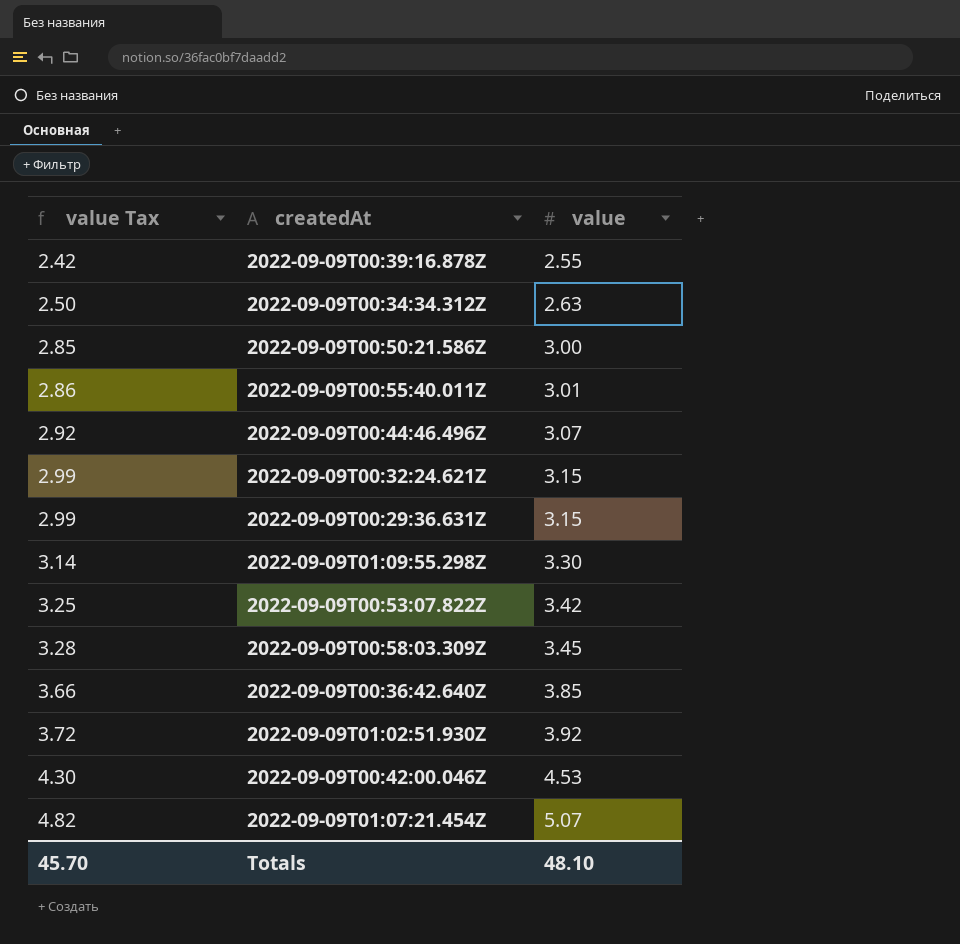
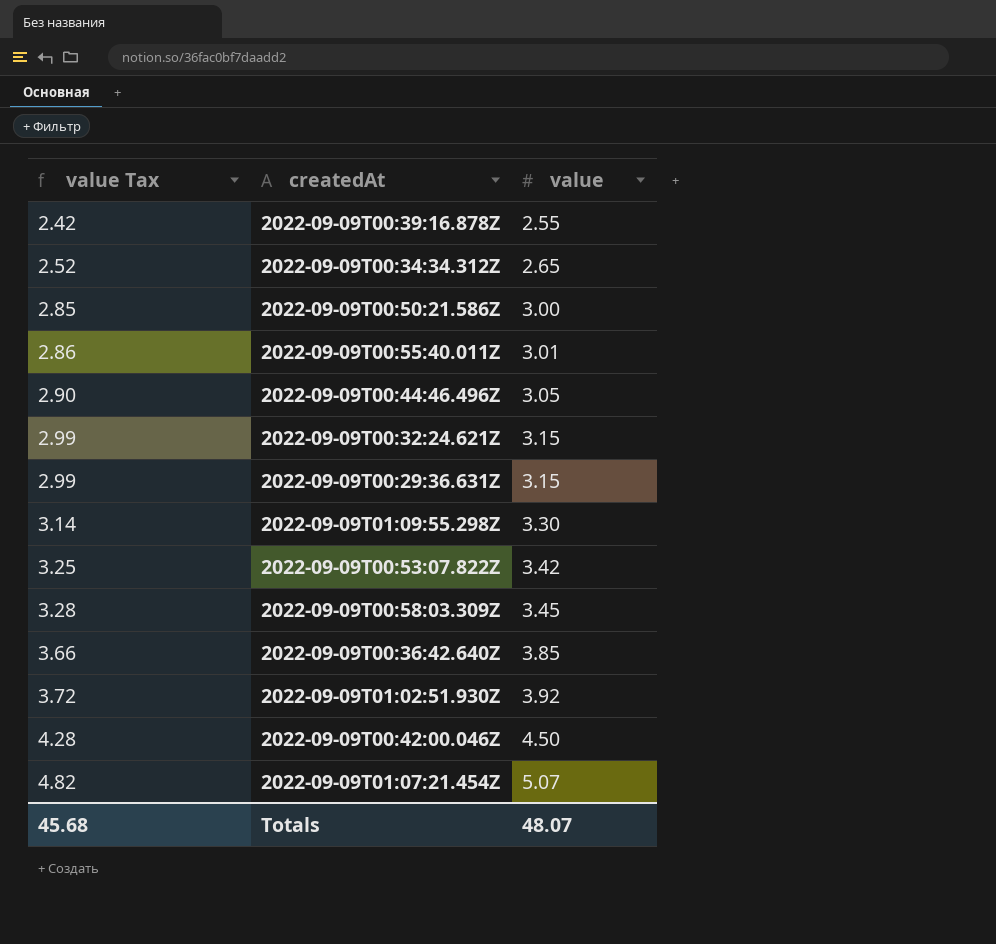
2022-09-09T00:34:34.312Z | value Tax: 2.50 -> 2.52
2022-09-09T00:34:34.312Z | value: 2.63 -> 2.65
2022-09-09T00:44:46.496Z | value Tax: 2.92 -> 2.90
2022-09-09T00:44:46.496Z | value: 3.07 -> 3.05
2022-09-09T00:42:00.046Z | value Tax: 4.30 -> 4.28
2022-09-09T00:42:00.046Z | value: 4.53 -> 4.50
Totals | value Tax: 45.70 -> 45.68
Totals | value: 48.10 -> 48.07

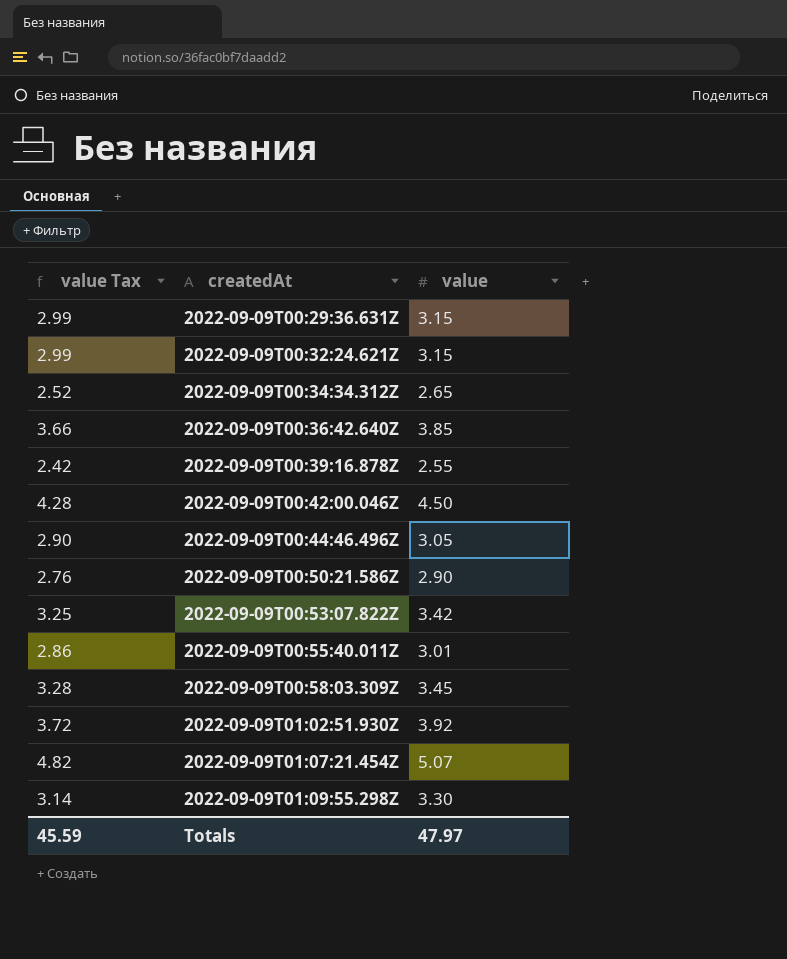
row order: value Tax ascending -> createdAt ascending
2022-09-09T00:50:21.586Z | value Tax: 2.85 -> 2.76
2022-09-09T00:50:21.586Z | value: 3.00 -> 2.90
Totals | value Tax: 45.68 -> 45.59
Totals | value: 48.07 -> 47.97

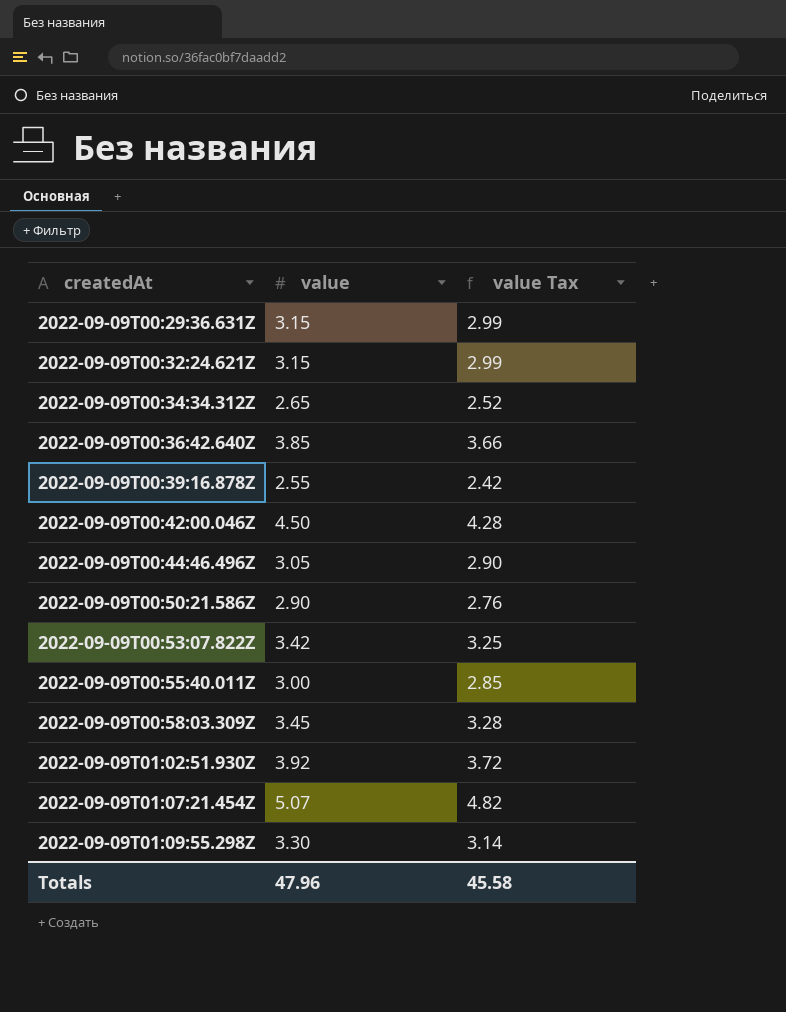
column value Tax | position: 1 -> 3
2022-09-09T00:55:40.011Z | value: 3.01 -> 3.00
2022-09-09T00:55:40.011Z | value Tax: 2.86 -> 2.85
Totals | value: 47.97 -> 47.96
Totals | value Tax: 45.59 -> 45.58

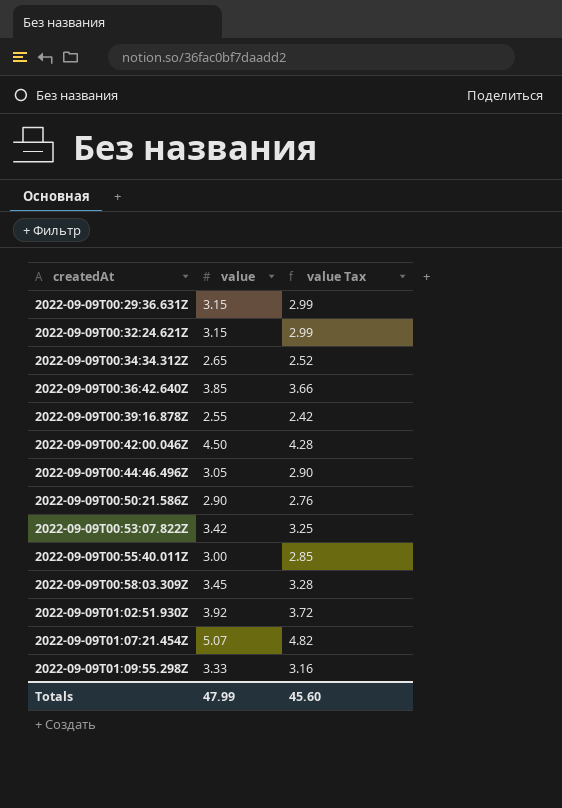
2022-09-09T01:09:55.298Z | value: 3.30 -> 3.33
2022-09-09T01:09:55.298Z | value Tax: 3.14 -> 3.16
Totals | value: 47.96 -> 47.99
Totals | value Tax: 45.58 -> 45.60

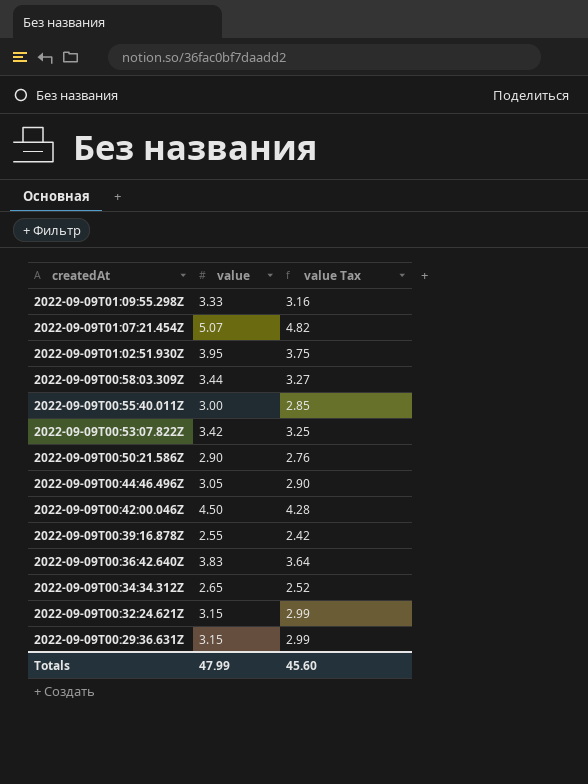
row order: createdAt ascending -> createdAt descending
2022-09-09T01:02:51.930Z | value: 3.92 -> 3.95
2022-09-09T01:02:51.930Z | value Tax: 3.72 -> 3.75
2022-09-09T00:58:03.309Z | value: 3.45 -> 3.44
2022-09-09T00:58:03.309Z | value Tax: 3.28 -> 3.27
2022-09-09T00:36:42.640Z | value: 3.85 -> 3.83
2022-09-09T00:36:42.640Z | value Tax: 3.66 -> 3.64

